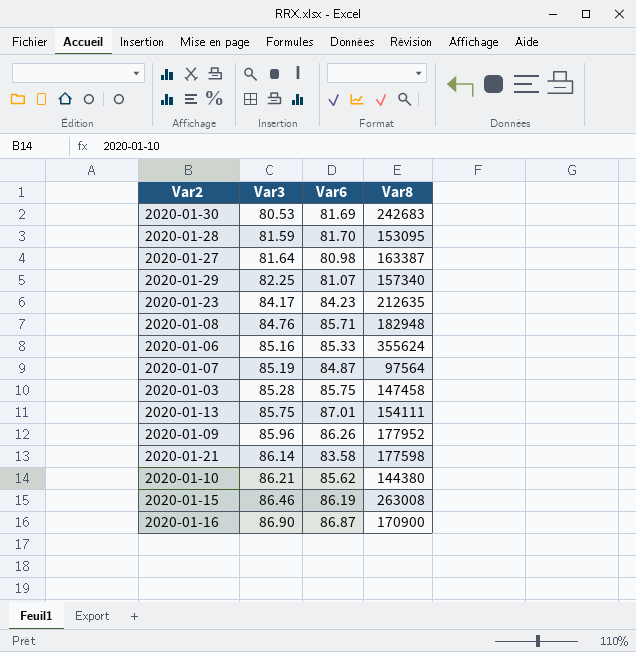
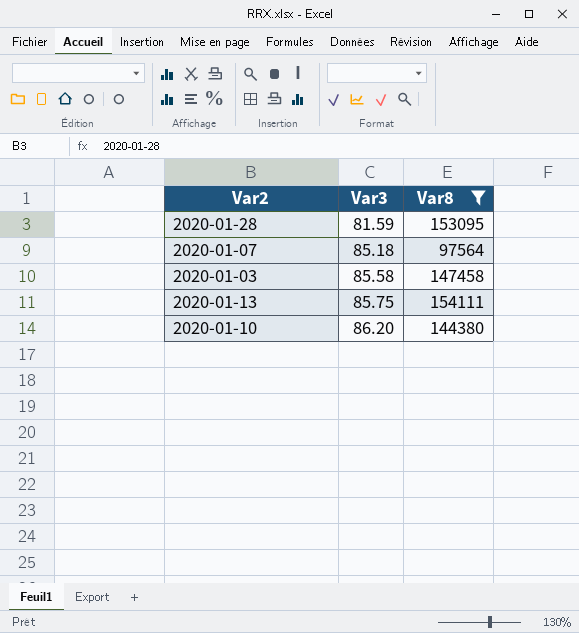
filter: none -> Var8 <= 154111
column Var6 | position: 3 -> none
2020-01-07 | Var3: 85.19 -> 85.18
2020-01-03 | Var3: 85.28 -> 85.58
2020-01-10 | Var3: 86.21 -> 86.20

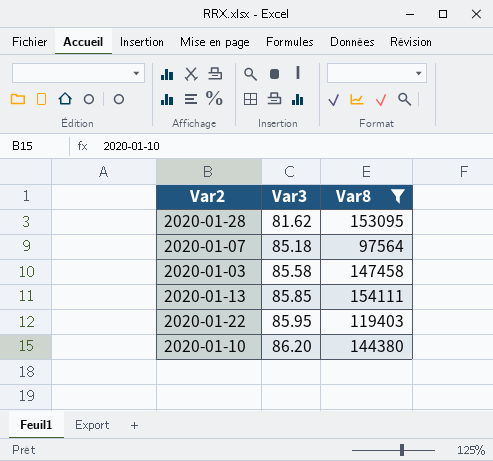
2020-01-28 | Var3: 81.59 -> 81.62
2020-01-13 | Var3: 85.75 -> 85.85
row 2020-01-22: none -> 85.95 | 119403

